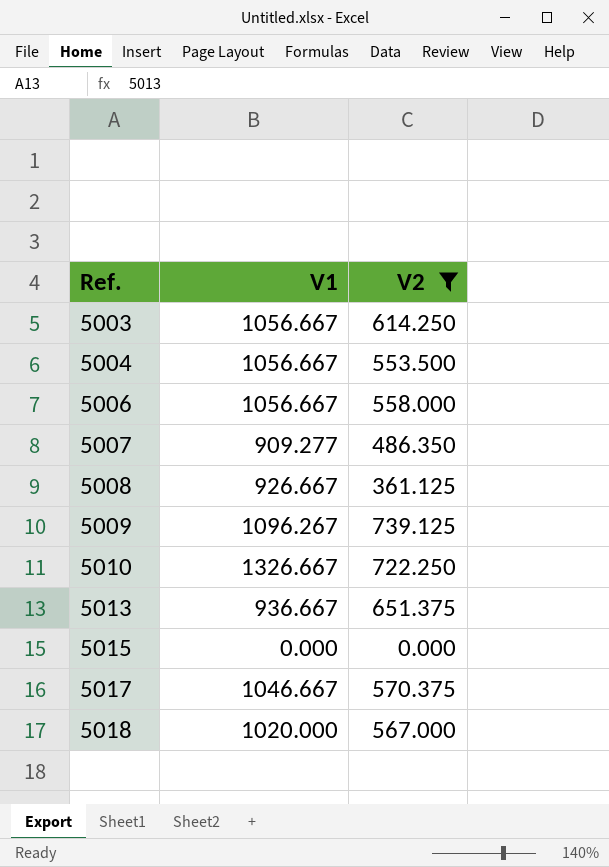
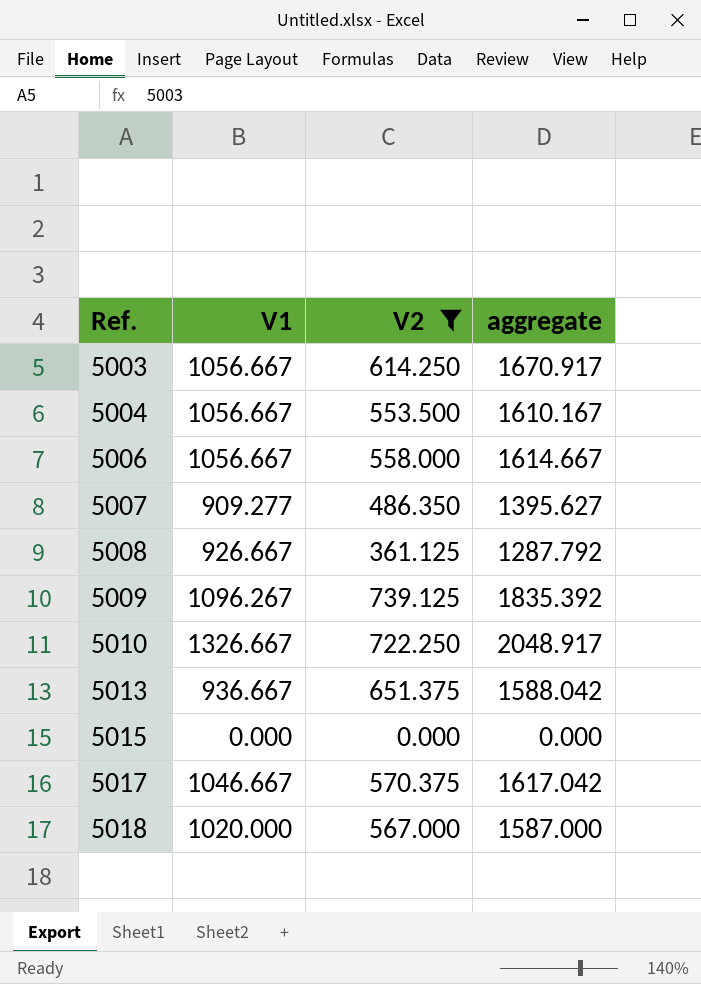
column aggregate | formula: none -> [V1] + [V2]

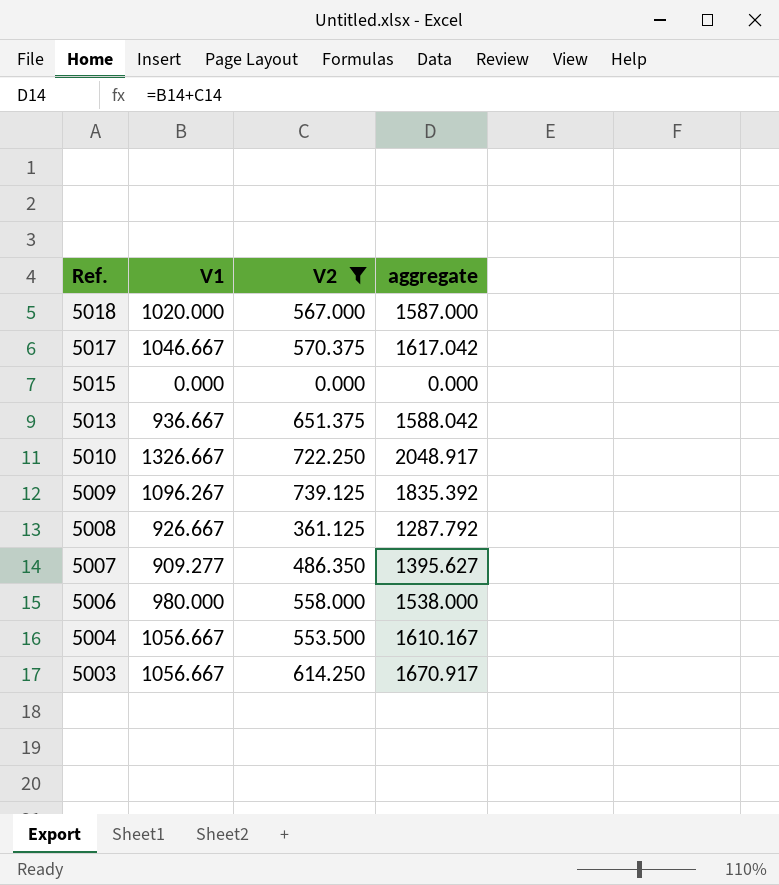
row order: Ref. ascending -> Ref. descending
5006 | V1: 1056.667 -> 980.000
5006 | aggregate: 1614.667 -> 1538.000

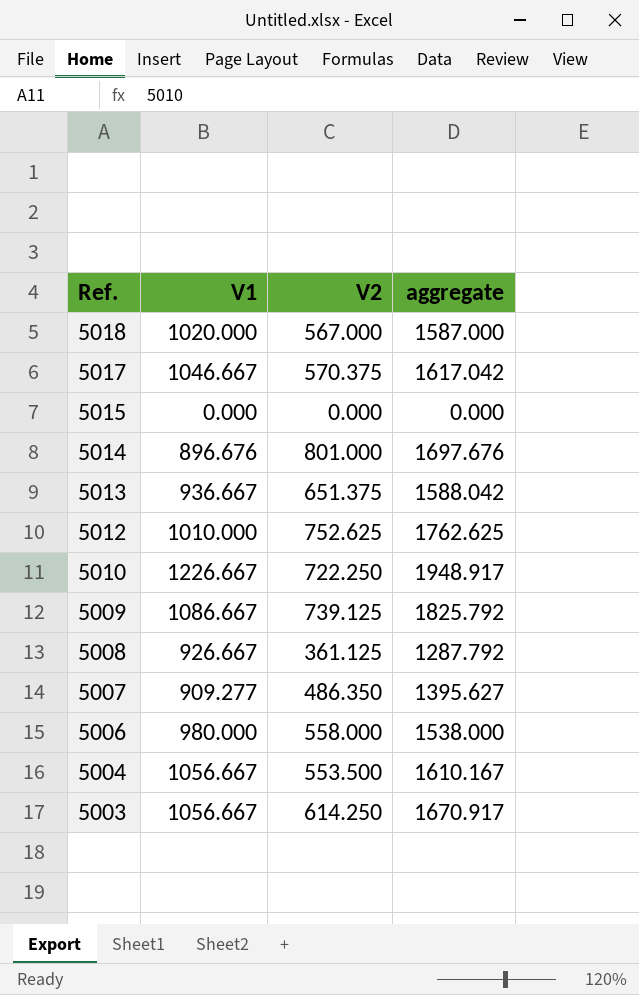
filter: V2 <= 739.125 -> none
5010 | V1: 1326.667 -> 1226.667
5010 | aggregate: 2048.917 -> 1948.917
5009 | V1: 1096.267 -> 1086.667
5009 | aggregate: 1835.392 -> 1825.792

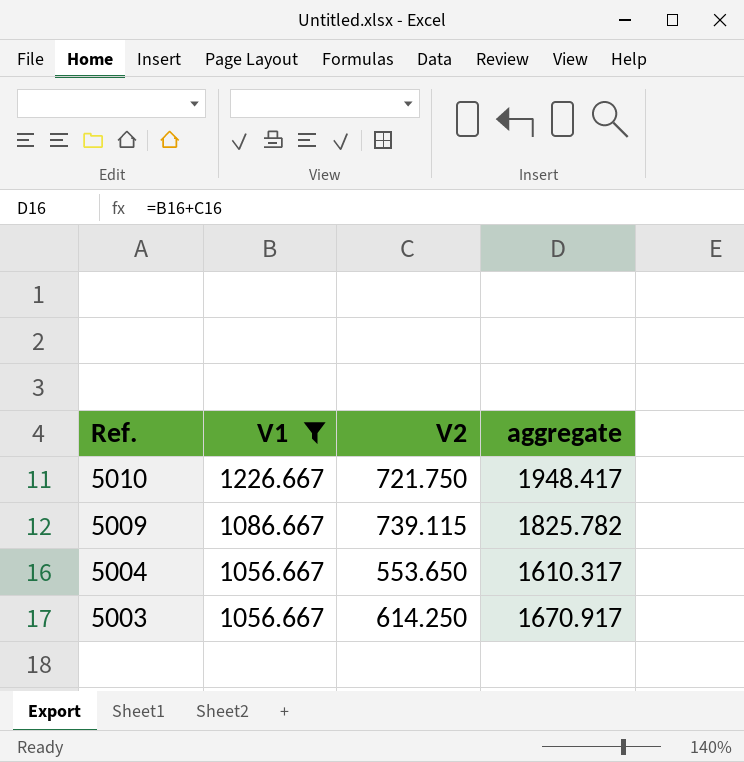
filter: none -> V1 >= 1056.667
5010 | V2: 722.250 -> 721.750
5010 | aggregate: 1948.917 -> 1948.417
5009 | V2: 739.125 -> 739.115
5009 | aggregate: 1825.792 -> 1825.782
5004 | V2: 553.500 -> 553.650
5004 | aggregate: 1610.167 -> 1610.317

